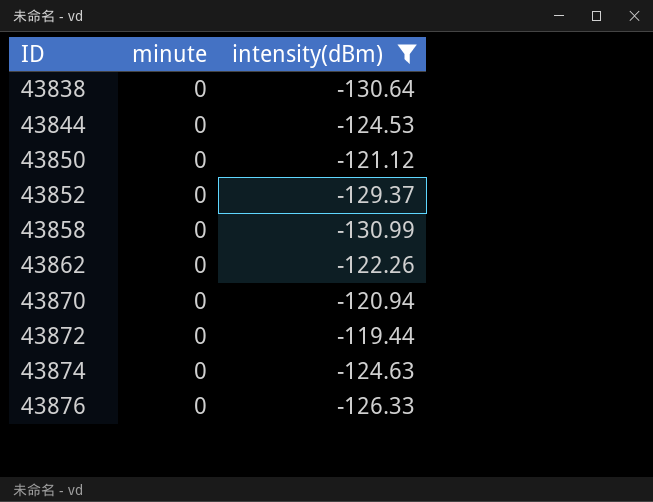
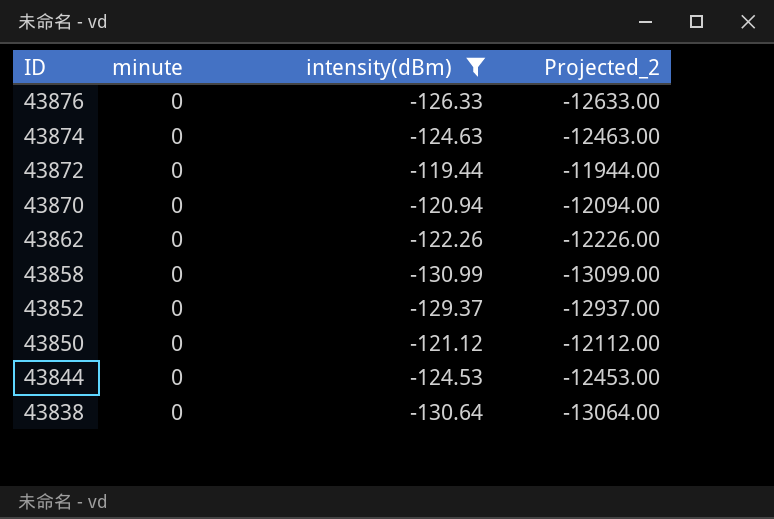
row order: ID ascending -> ID descending
column Projected_2 | formula: none -> [intensity(dBm)] * 100

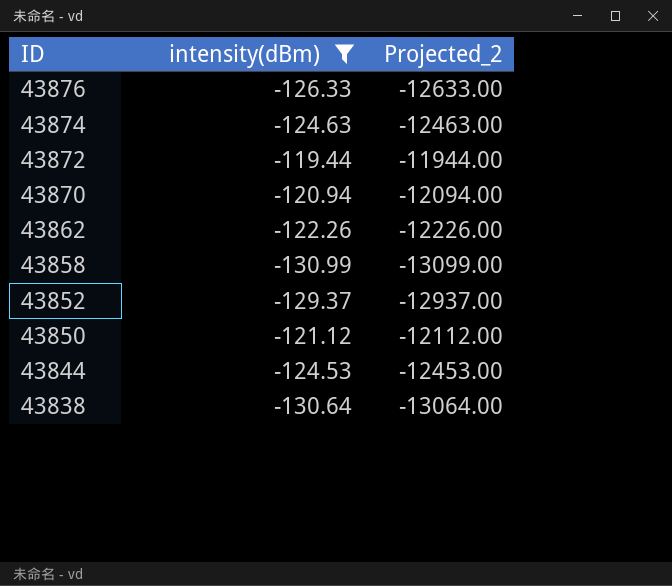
column minute | position: 2 -> none

